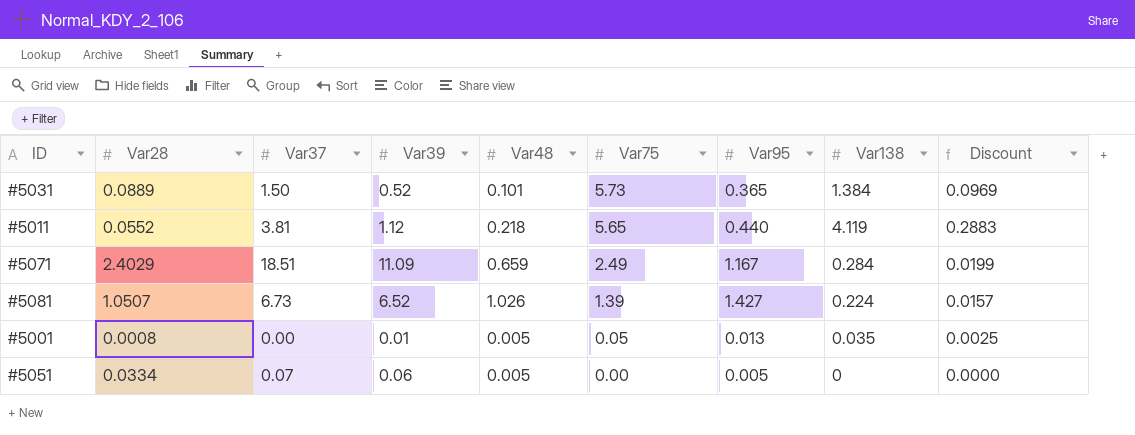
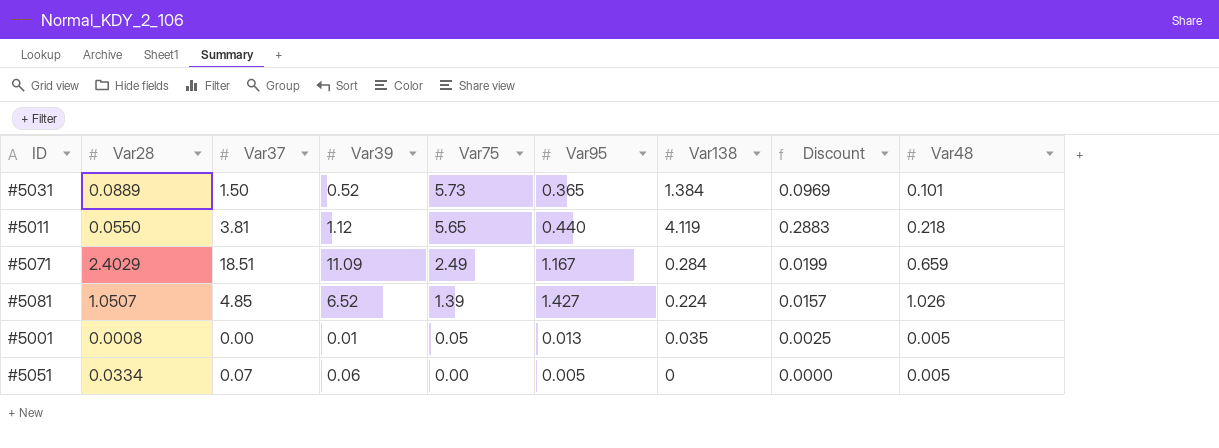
column Var48 | position: 5 -> 9
#5011 | Var28: 0.0552 -> 0.0550
#5081 | Var37: 6.73 -> 4.85

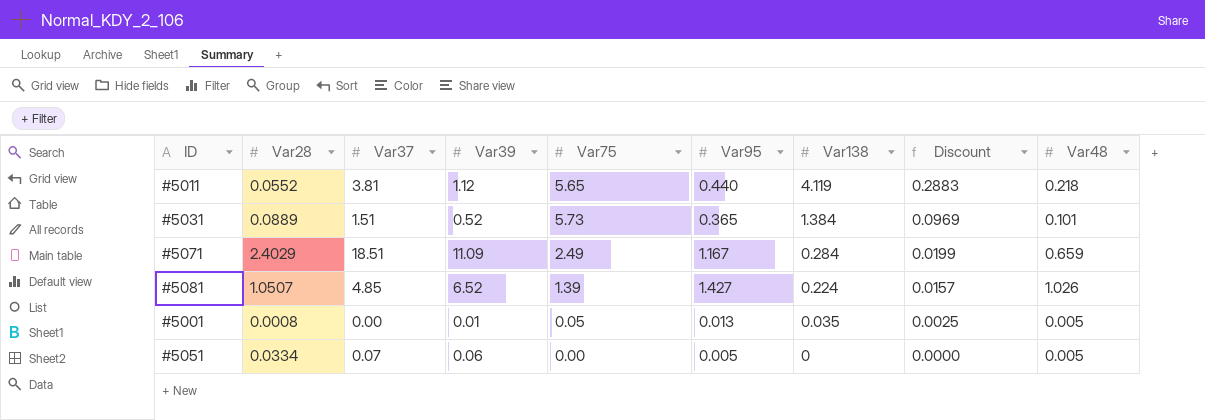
row order: Var75 descending -> Var138 descending
#5011 | Var28: 0.0550 -> 0.0552
#5031 | Var37: 1.50 -> 1.51

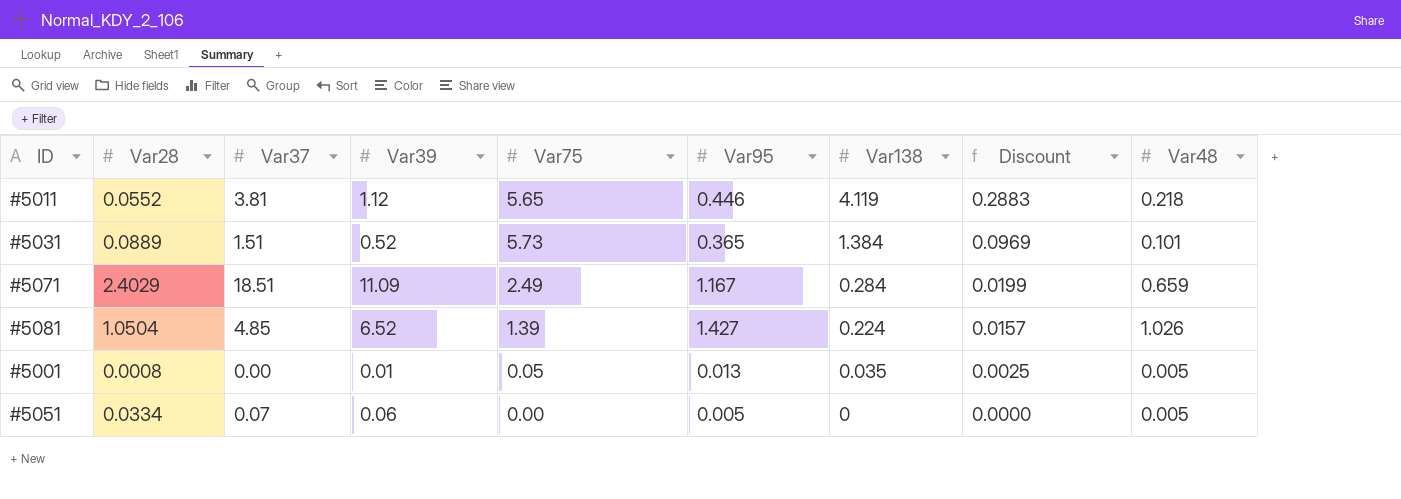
#5011 | Var95: 0.440 -> 0.446
#5081 | Var28: 1.0507 -> 1.0504

